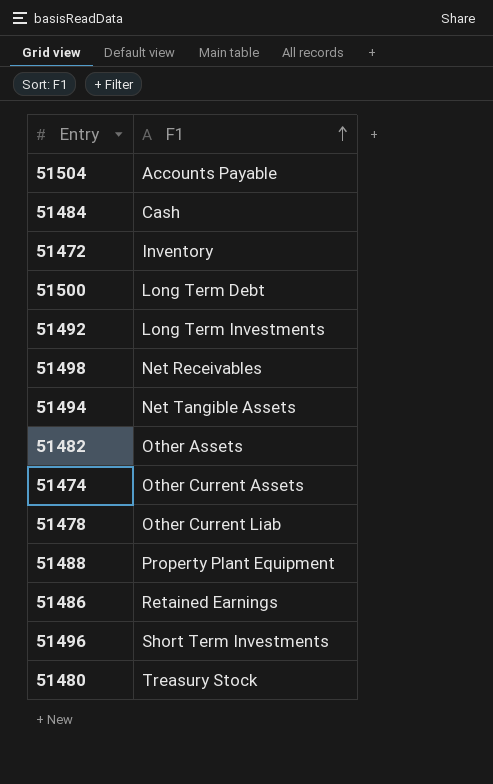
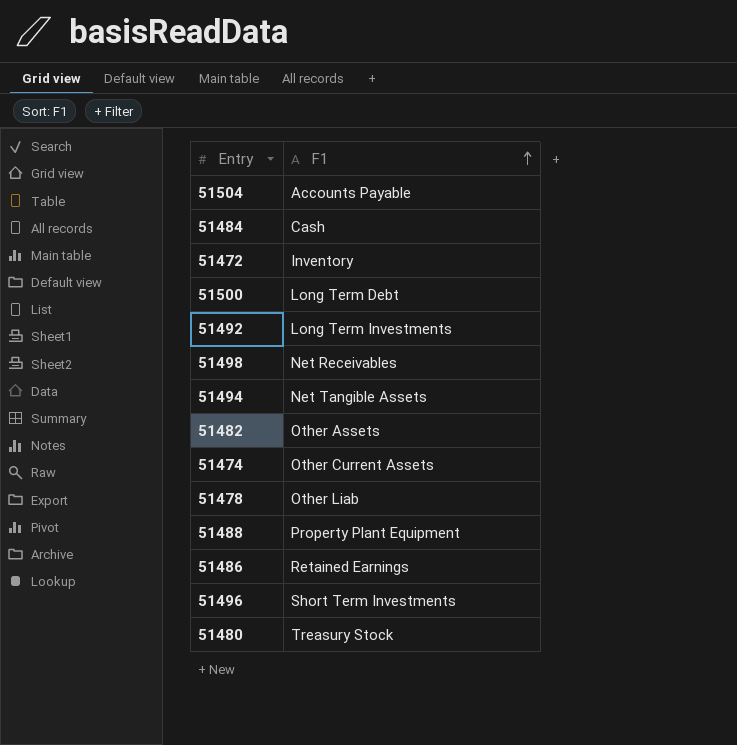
51478 | F1: Other Current Liab -> Other Liab

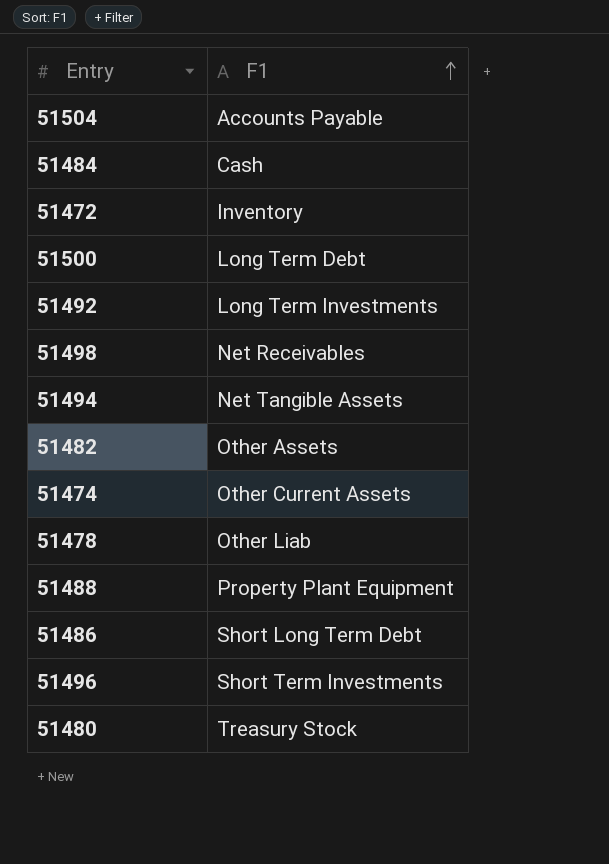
51486 | F1: Retained Earnings -> Short Long Term Debt

